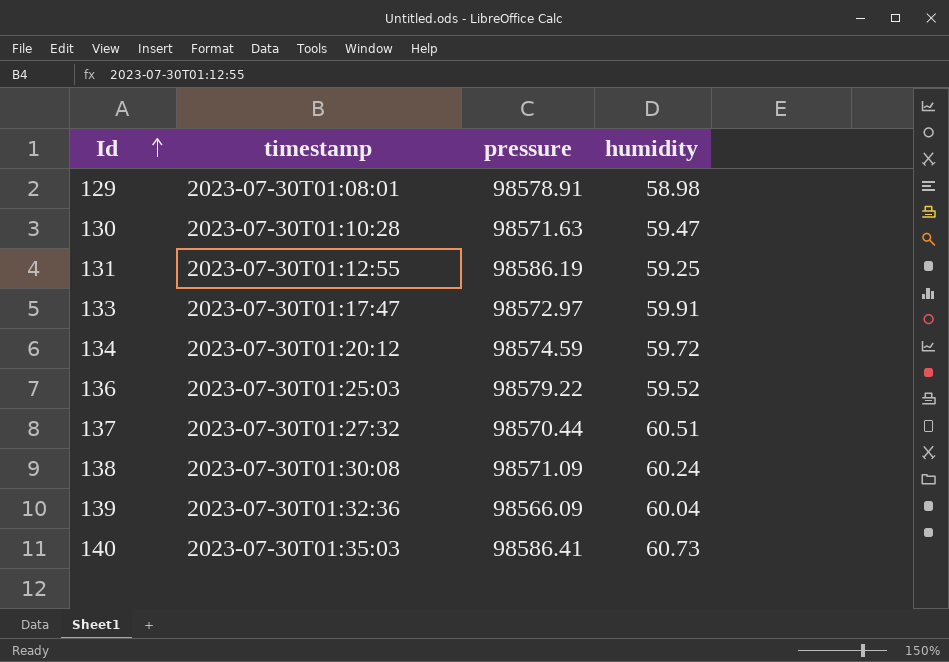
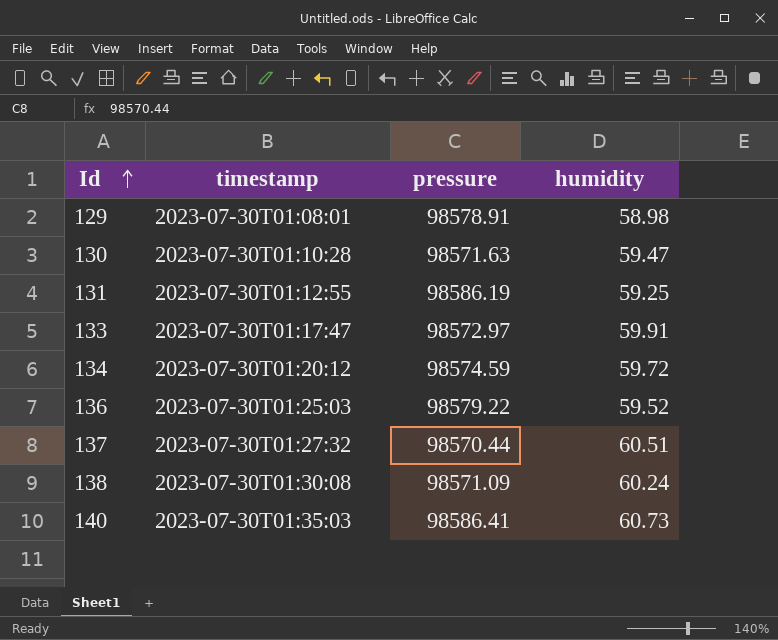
row 139: 2023-07-30T01:32:36 | 98566.09 | 60.04 -> none

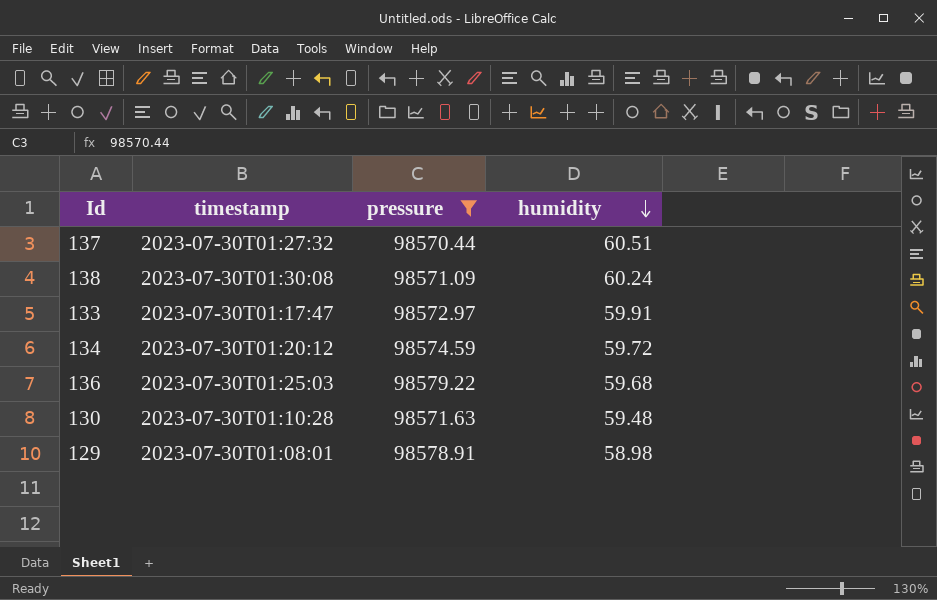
filter: none -> pressure <= 98579.22
row order: Id ascending -> humidity descending
136 | humidity: 59.52 -> 59.68
130 | humidity: 59.47 -> 59.48

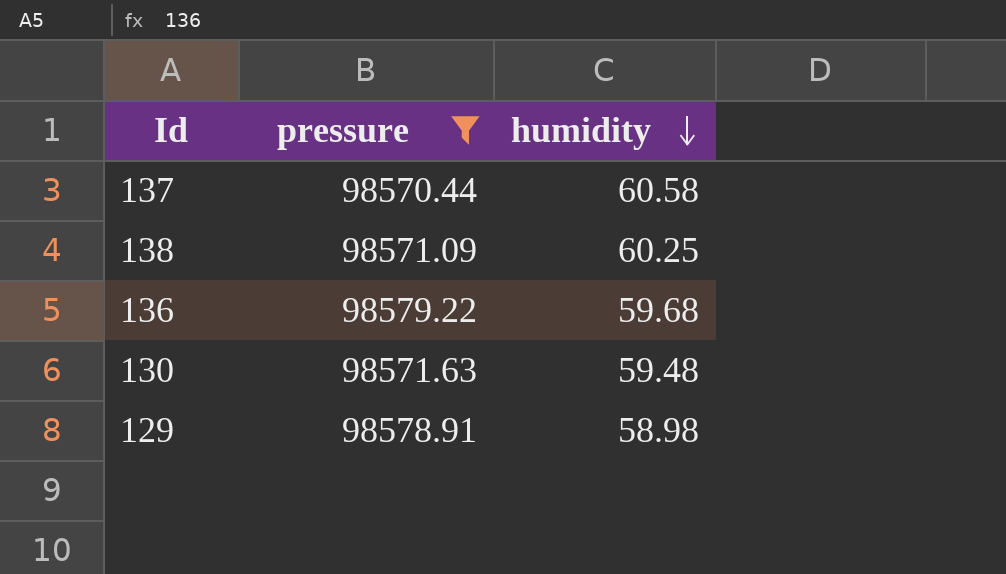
column timestamp | position: 2 -> none
row 133: 2023-07-30T01:17:47 | 98572.97 | 59.91 -> none
row 134: 2023-07-30T01:20:12 | 98574.59 | 59.72 -> none
137 | humidity: 60.51 -> 60.58
138 | humidity: 60.24 -> 60.25

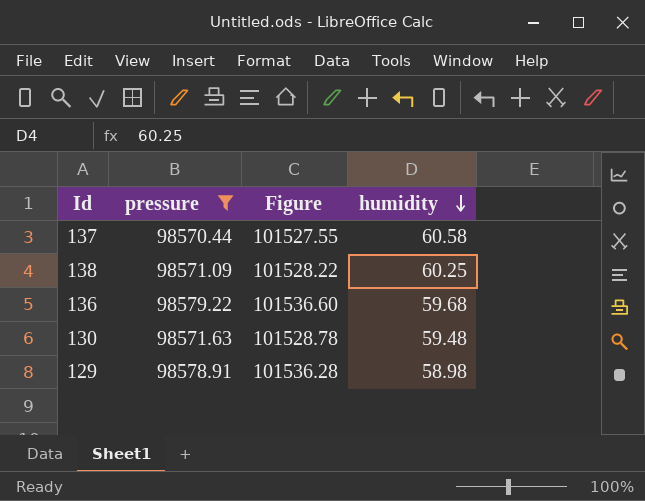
column Figure | formula: none -> [pressure] * 1.03

